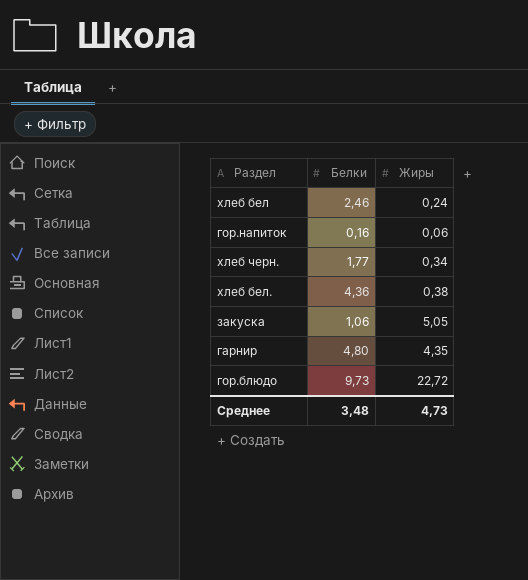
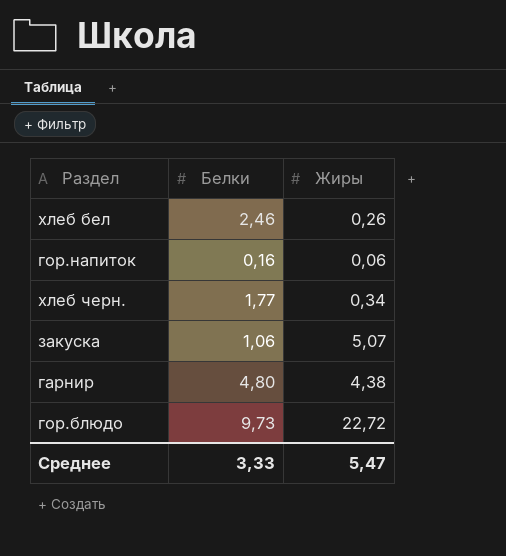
row хлеб бел.: 4,36 | 0,38 -> none
хлеб бел | Жиры: 0,24 -> 0,26
закуска | Жиры: 5,05 -> 5,07
гарнир | Жиры: 4,35 -> 4,38
Среднее | Белки: 3,48 -> 3,33
Среднее | Жиры: 4,73 -> 5,47

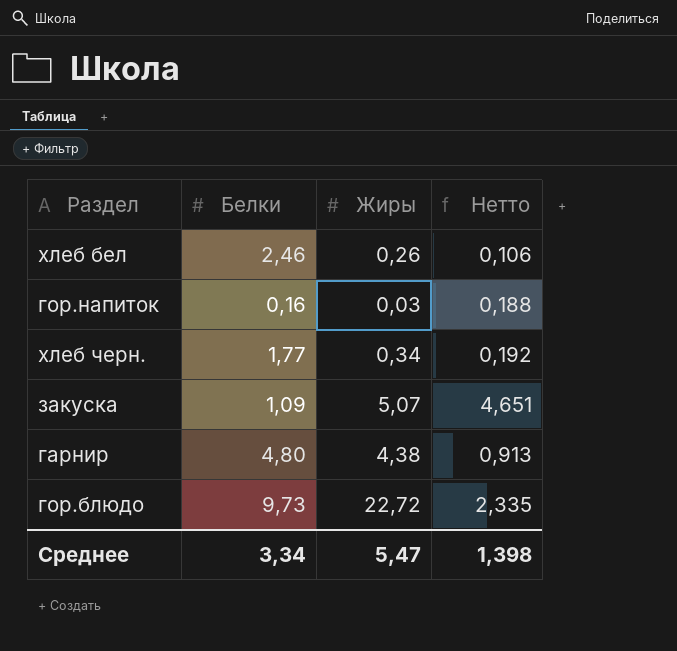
column Нетто | formula: none -> [Жиры] / [Белки]
гор.напиток | Жиры: 0,06 -> 0,03
закуска | Белки: 1,06 -> 1,09
Среднее | Белки: 3,33 -> 3,34

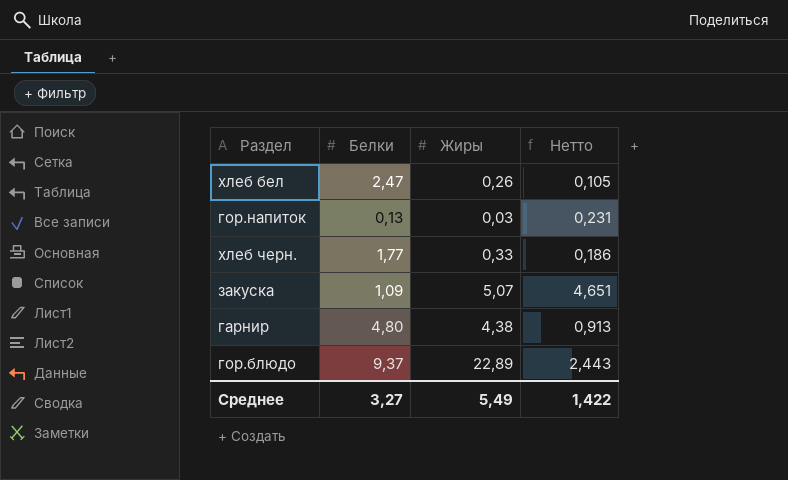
хлеб бел | Белки: 2,46 -> 2,47
хлеб бел | Нетто: 0,106 -> 0,105
гор.напиток | Белки: 0,16 -> 0,13
гор.напиток | Нетто: 0,188 -> 0,231
хлеб черн. | Жиры: 0,34 -> 0,33
хлеб черн. | Нетто: 0,192 -> 0,186
гор.блюдо | Белки: 9,73 -> 9,37
гор.блюдо | Жиры: 22,72 -> 22,89
гор.блюдо | Нетто: 2,335 -> 2,443
Среднее | Белки: 3,34 -> 3,27
Среднее | Жиры: 5,47 -> 5,49
Среднее | Нетто: 1,398 -> 1,422

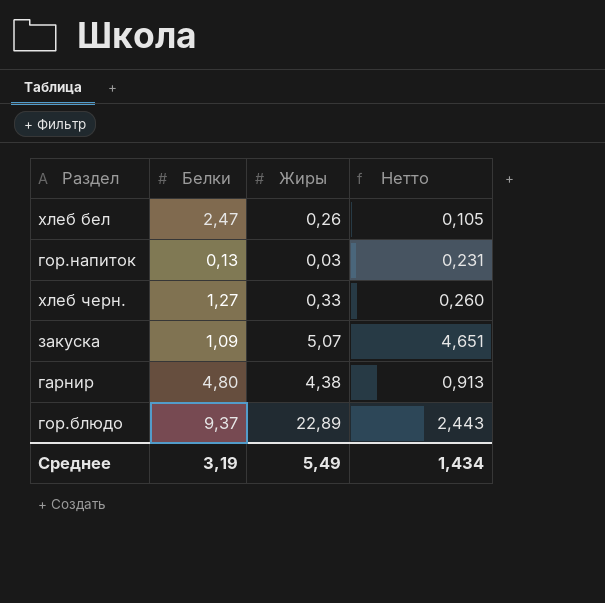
хлеб черн. | Белки: 1,77 -> 1,27
хлеб черн. | Нетто: 0,186 -> 0,260
Среднее | Белки: 3,27 -> 3,19
Среднее | Нетто: 1,422 -> 1,434

